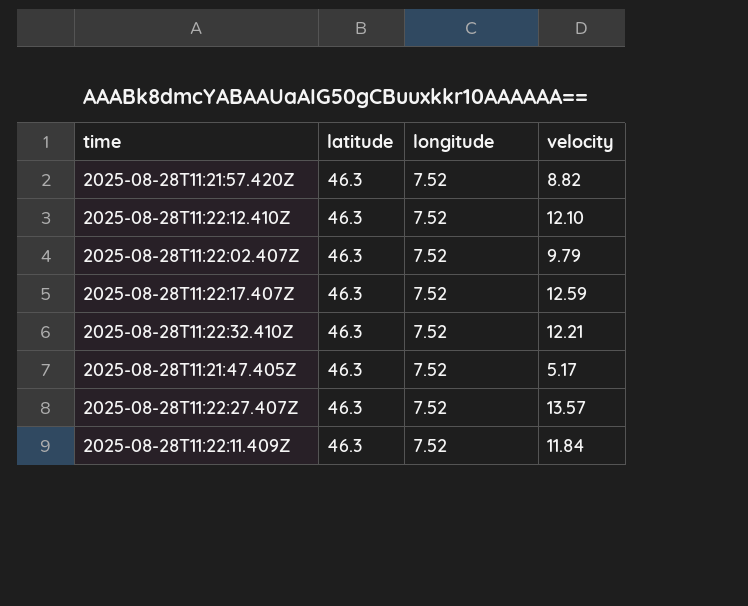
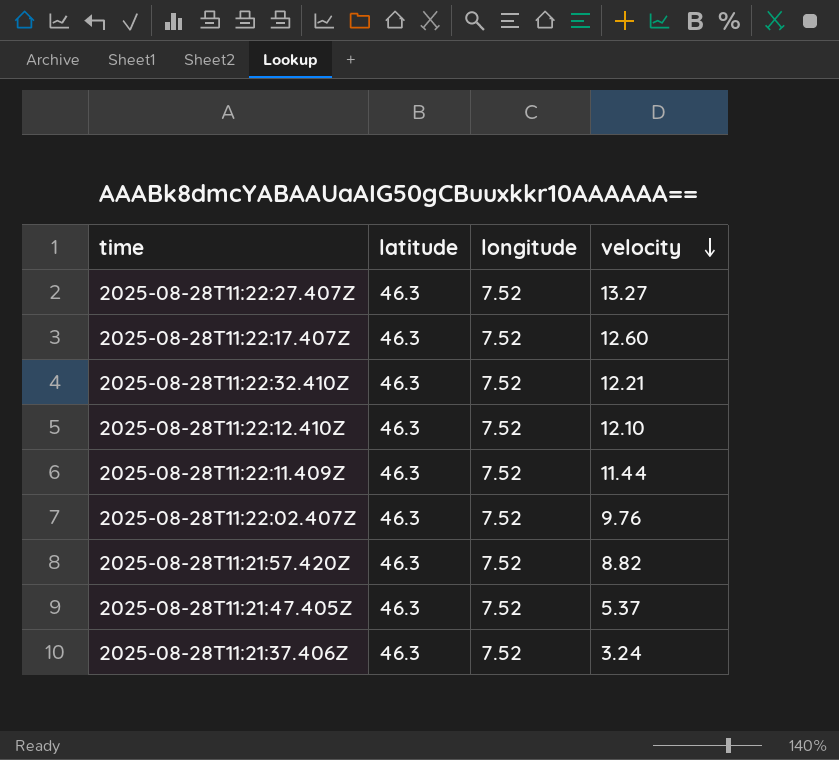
row order: none -> velocity descending
2025-08-28T11:22:27.407Z | velocity: 13.57 -> 13.27
2025-08-28T11:22:17.407Z | velocity: 12.59 -> 12.60
2025-08-28T11:22:11.409Z | velocity: 11.84 -> 11.44
2025-08-28T11:22:02.407Z | velocity: 9.79 -> 9.76
2025-08-28T11:21:47.405Z | velocity: 5.17 -> 5.37
row 2025-08-28T11:21:37.406Z: none -> 46.3 | 7.52 | 3.24

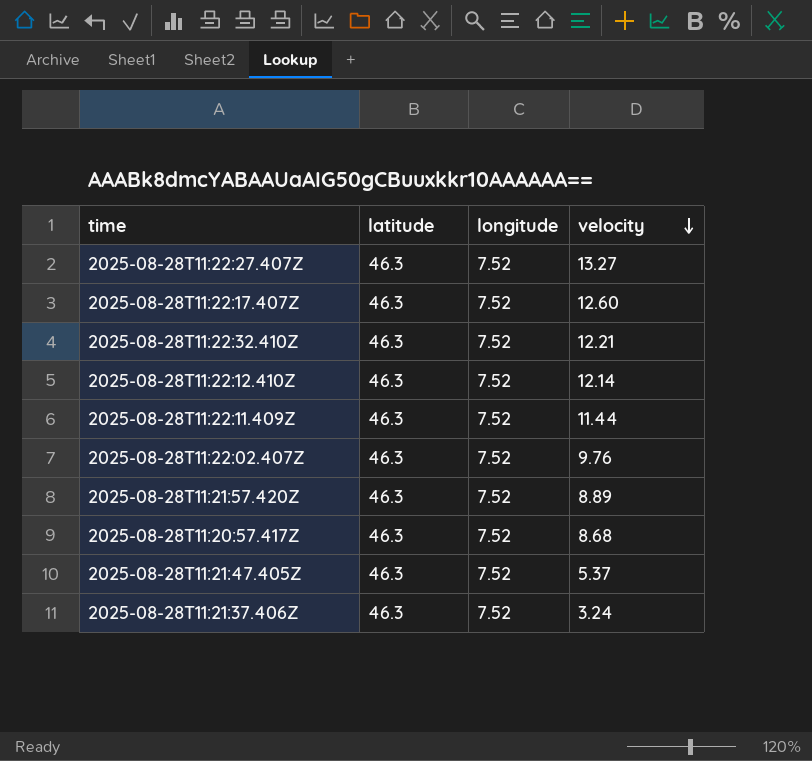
2025-08-28T11:22:12.410Z | velocity: 12.10 -> 12.14
2025-08-28T11:21:57.420Z | velocity: 8.82 -> 8.89
row 2025-08-28T11:20:57.417Z: none -> 46.3 | 7.52 | 8.68

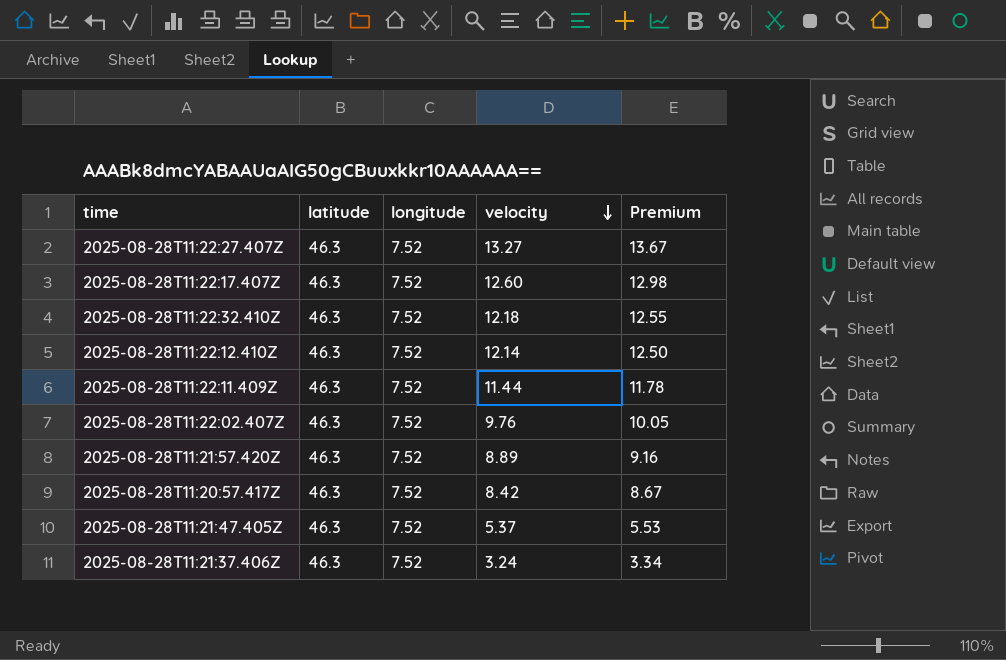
column Premium | formula: none -> [velocity] * 1.03
2025-08-28T11:22:32.410Z | velocity: 12.21 -> 12.18
2025-08-28T11:20:57.417Z | velocity: 8.68 -> 8.42

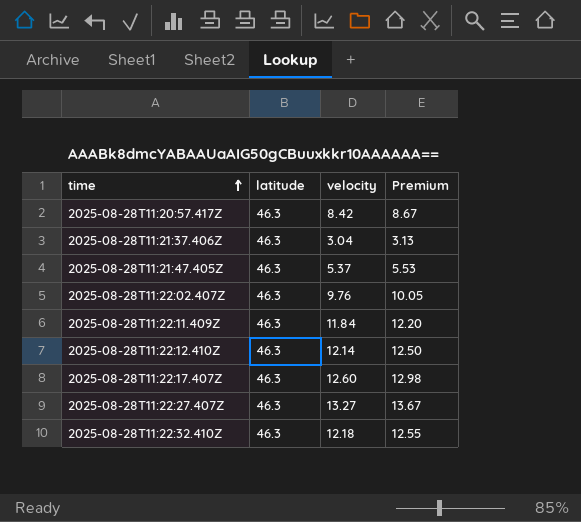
row order: velocity descending -> time ascending
column longitude | position: 3 -> none
row 2025-08-28T11:21:57.420Z: 46.3 | 7.52 | 8.89 | 9.16 -> none
2025-08-28T11:21:37.406Z | velocity: 3.24 -> 3.04
2025-08-28T11:21:37.406Z | Premium: 3.34 -> 3.13
2025-08-28T11:22:11.409Z | velocity: 11.44 -> 11.84
2025-08-28T11:22:11.409Z | Premium: 11.78 -> 12.20

